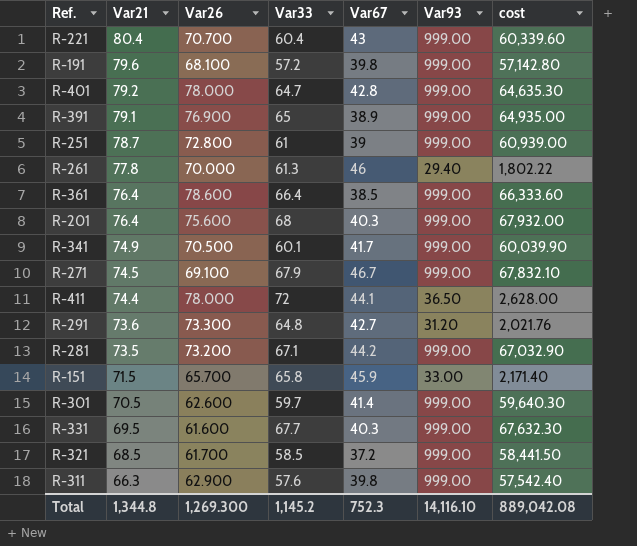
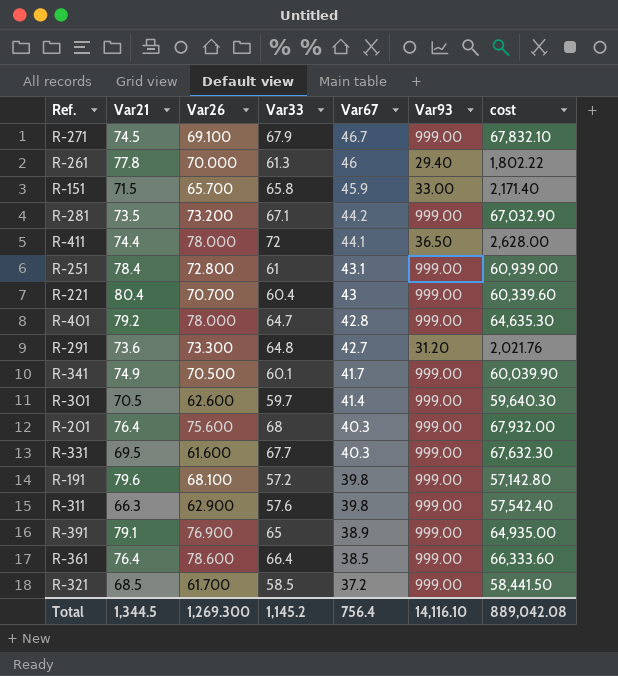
row order: Var21 descending -> Var67 descending
R-251 | Var21: 78.7 -> 78.4
R-251 | Var67: 39 -> 43.1
Total | Var21: 1,344.8 -> 1,344.5
Total | Var67: 752.3 -> 756.4

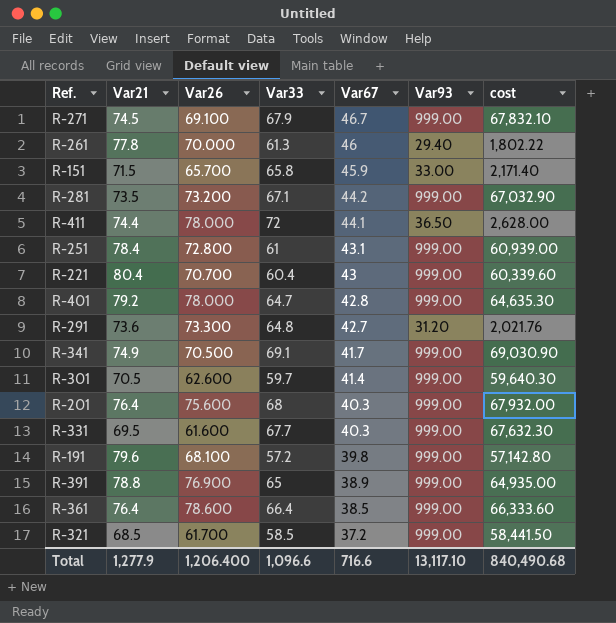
row R-311: 66.3 | 62.900 | 57.6 | 39.8 | 999.00 | 57,542.40 -> none
R-341 | Var33: 60.1 -> 69.1
R-341 | cost: 60,039.90 -> 69,030.90
R-391 | Var21: 79.1 -> 78.8
Total | Var21: 1,344.5 -> 1,277.9
Total | Var26: 1,269.300 -> 1,206.400
Total | Var33: 1,145.2 -> 1,096.6
Total | Var67: 756.4 -> 716.6
Total | Var93: 14,116.10 -> 13,117.10
Total | cost: 889,042.08 -> 840,490.68

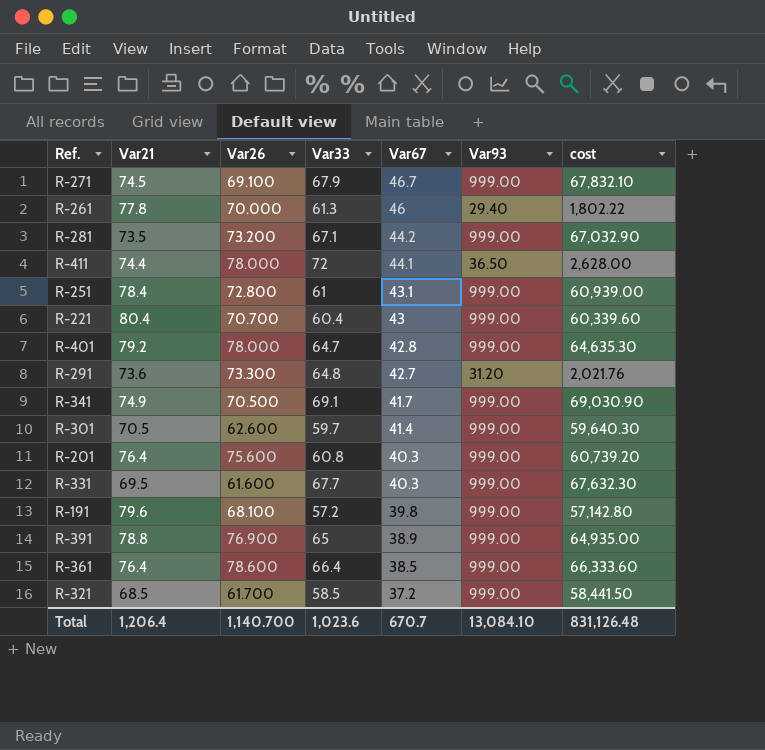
row R-151: 71.5 | 65.700 | 65.8 | 45.9 | 33.00 | 2,171.40 -> none
R-201 | Var33: 68 -> 60.8
R-201 | cost: 67,932.00 -> 60,739.20
Total | Var21: 1,277.9 -> 1,206.4
Total | Var26: 1,206.400 -> 1,140.700
Total | Var33: 1,096.6 -> 1,023.6
Total | Var67: 716.6 -> 670.7
Total | Var93: 13,117.10 -> 13,084.10
Total | cost: 840,490.68 -> 831,126.48

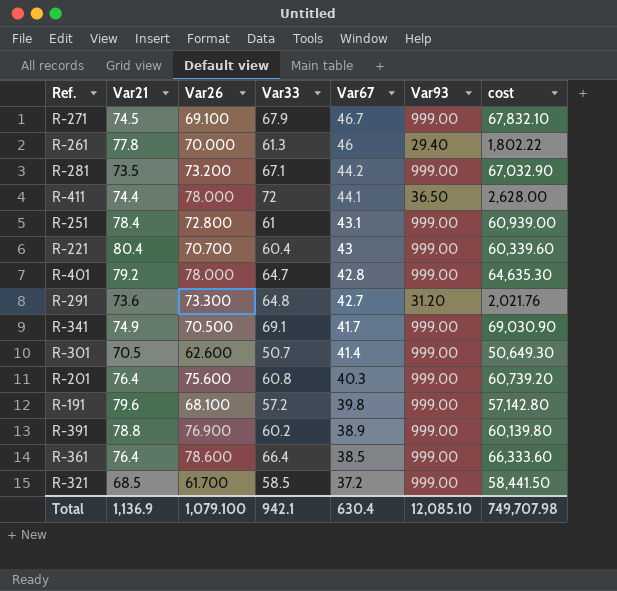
row R-331: 69.5 | 61.600 | 67.7 | 40.3 | 999.00 | 67,632.30 -> none
R-301 | Var33: 59.7 -> 50.7
R-301 | cost: 59,640.30 -> 50,649.30
R-391 | Var33: 65 -> 60.2
R-391 | cost: 64,935.00 -> 60,139.80
Total | Var21: 1,206.4 -> 1,136.9
Total | Var26: 1,140.700 -> 1,079.100
Total | Var33: 1,023.6 -> 942.1
Total | Var67: 670.7 -> 630.4
Total | Var93: 13,084.10 -> 12,085.10
Total | cost: 831,126.48 -> 749,707.98

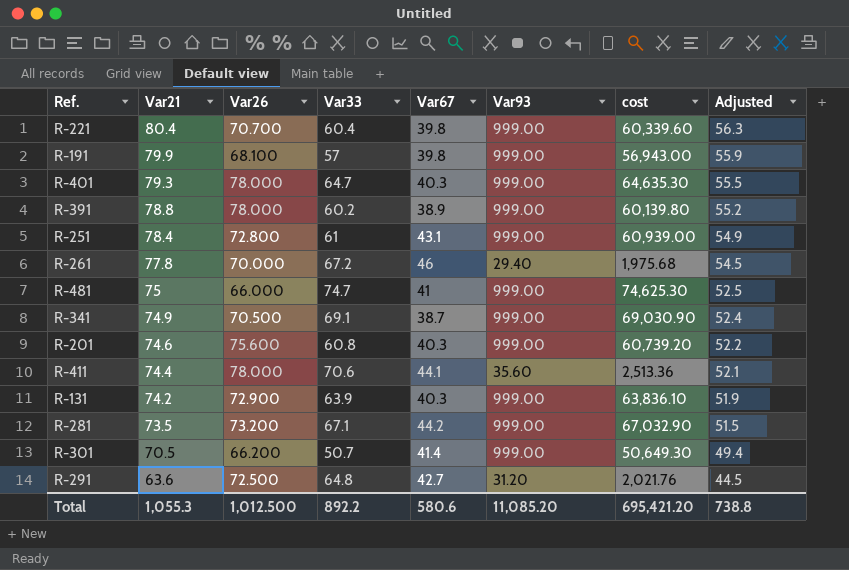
row order: Var67 descending -> Var21 descending
column Adjusted | formula: none -> [Var21] * 0.7
row R-271: 74.5 | 69.100 | 67.9 | 46.7 | 999.00 | 67,832.10 -> none
row R-361: 76.4 | 78.600 | 66.4 | 38.5 | 999.00 | 66,333.60 -> none
row R-321: 68.5 | 61.700 | 58.5 | 37.2 | 999.00 | 58,441.50 -> none
R-221 | Var67: 43 -> 39.8
R-191 | Var21: 79.6 -> 79.9
R-191 | Var33: 57.2 -> 57
R-191 | cost: 57,142.80 -> 56,943.00
R-401 | Var21: 79.2 -> 79.3
R-401 | Var67: 42.8 -> 40.3
R-391 | Var26: 76.900 -> 78.000
R-261 | Var33: 61.3 -> 67.2
R-261 | cost: 1,802.22 -> 1,975.68
row R-481: none -> 75 | 66.000 | 74.7 | 41 | 999.00 | 74,625.30 | 52.5
R-341 | Var67: 41.7 -> 38.7
R-201 | Var21: 76.4 -> 74.6
R-411 | Var33: 72 -> 70.6
R-411 | Var93: 36.50 -> 35.60
R-411 | cost: 2,628.00 -> 2,513.36
row R-131: none -> 74.2 | 72.900 | 63.9 | 40.3 | 999.00 | 63,836.10 | 51.9
R-301 | Var26: 62.600 -> 66.200
R-291 | Var21: 73.6 -> 63.6
R-291 | Var26: 73.300 -> 72.500
Total | Var21: 1,136.9 -> 1,055.3
Total | Var26: 1,079.100 -> 1,012.500
Total | Var33: 942.1 -> 892.2
Total | Var67: 630.4 -> 580.6
Total | Var93: 12,085.10 -> 11,085.20
Total | cost: 749,707.98 -> 695,421.20

